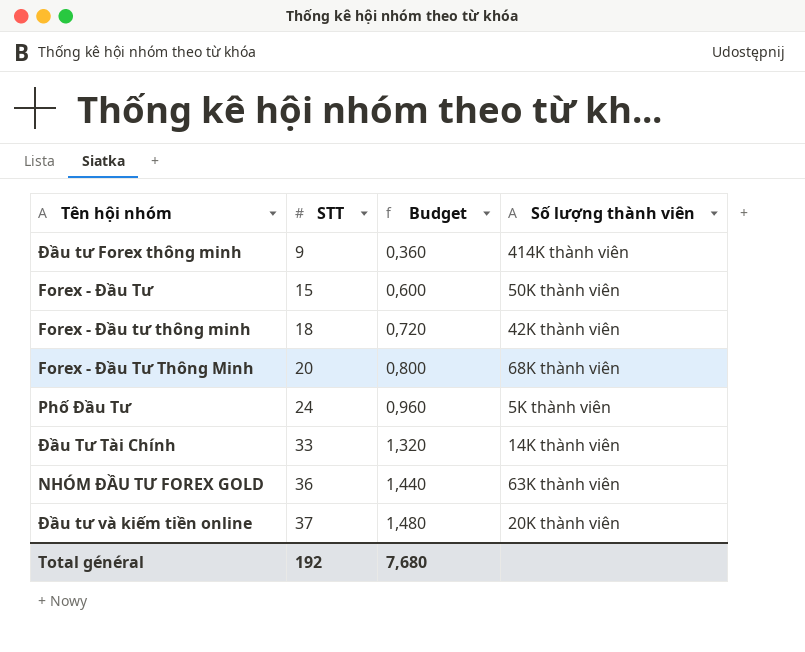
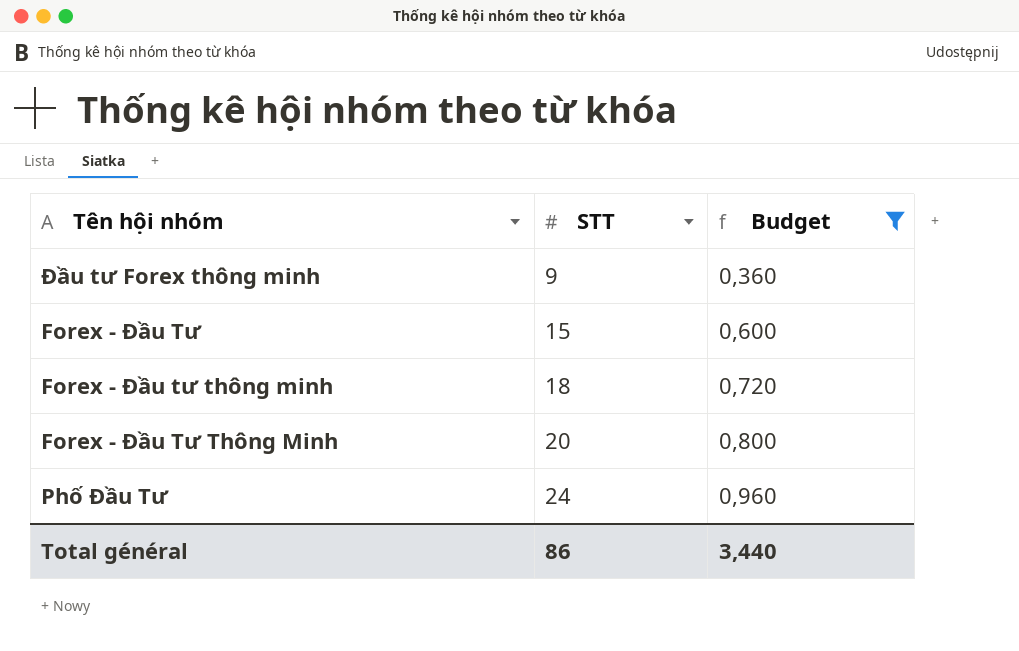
filter: none -> Budget <= 0,960
column Số lượng thành viên | position: 4 -> none
Total général | STT: 192 -> 86
Total général | Budget: 7,680 -> 3,440

